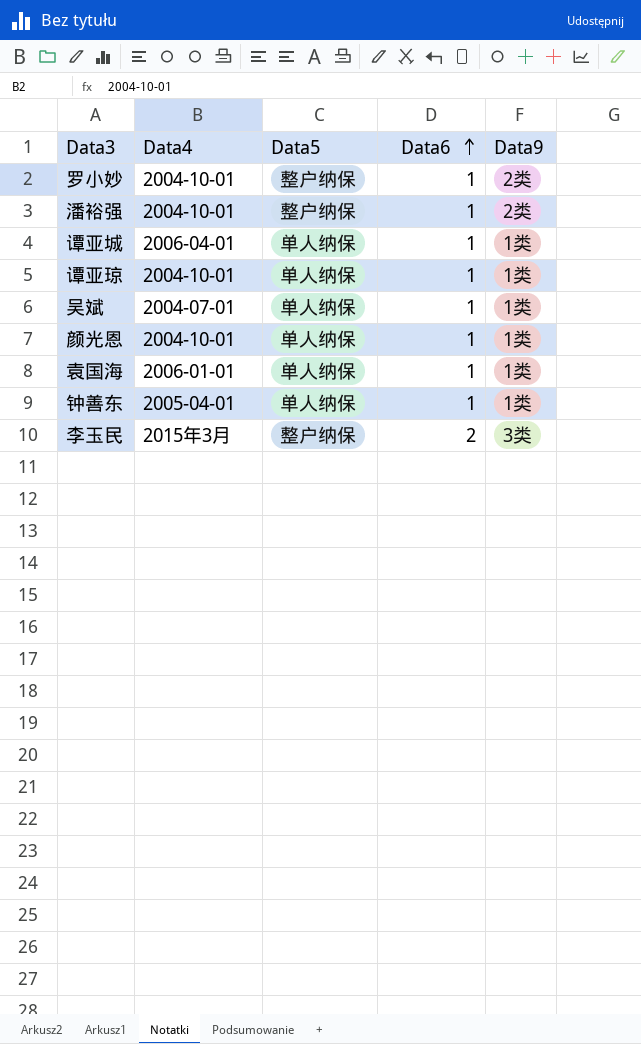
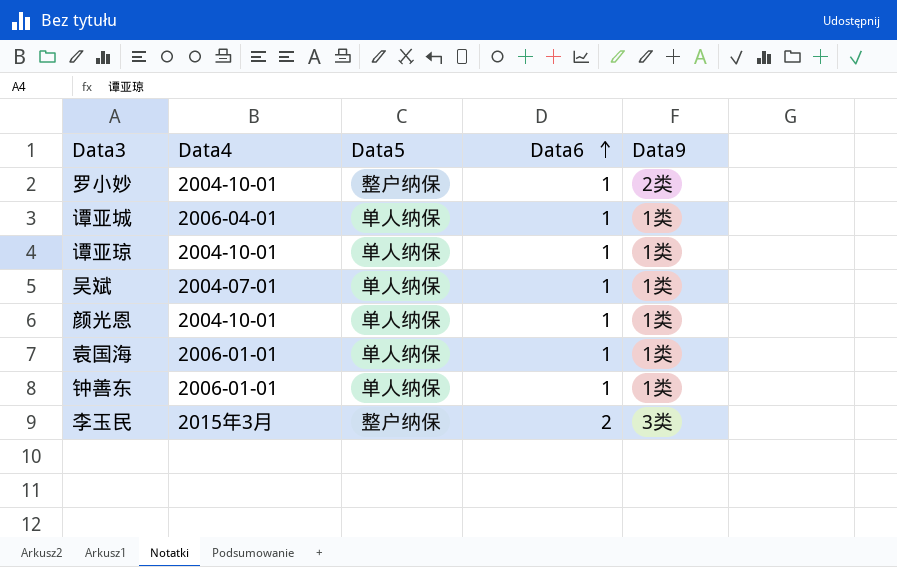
row 潘裕强: 2004-10-01 | 整户纳保 | 1 | 2类 -> none
钟善东 | Data4: 2005-04-01 -> 2006-01-01

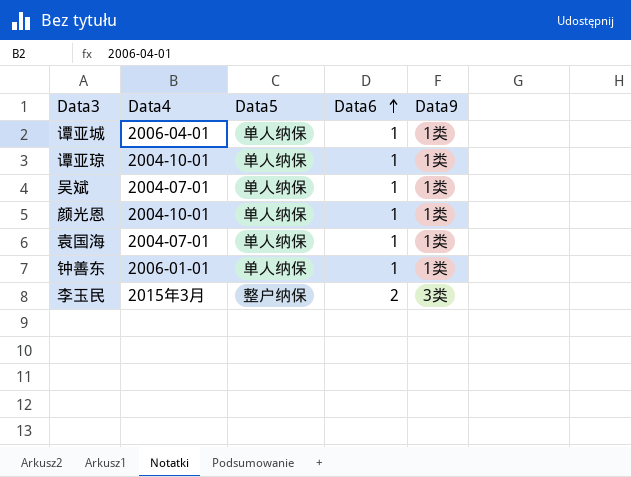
row 罗小妙: 2004-10-01 | 整户纳保 | 1 | 2类 -> none
袁国海 | Data4: 2006-01-01 -> 2004-07-01

